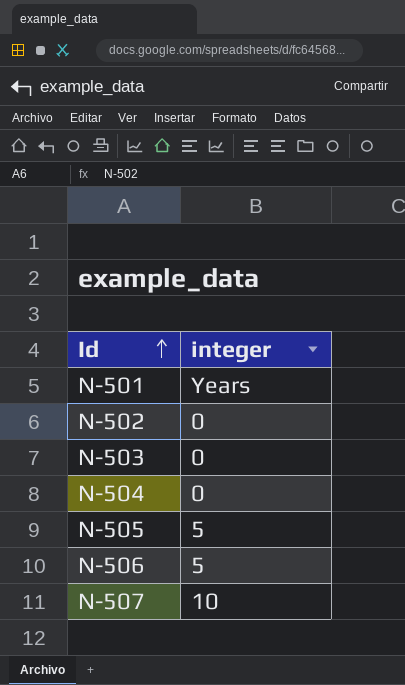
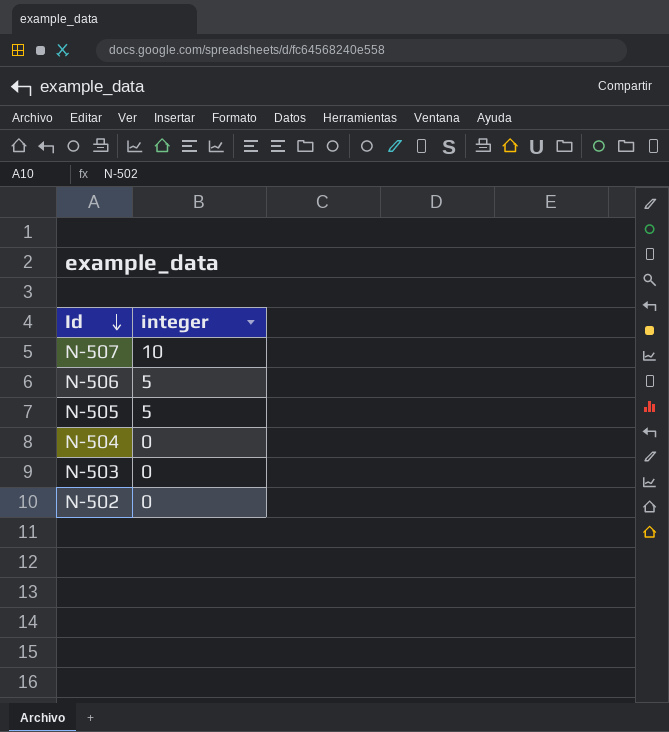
row order: Id ascending -> Id descending
row N-501: Years -> none

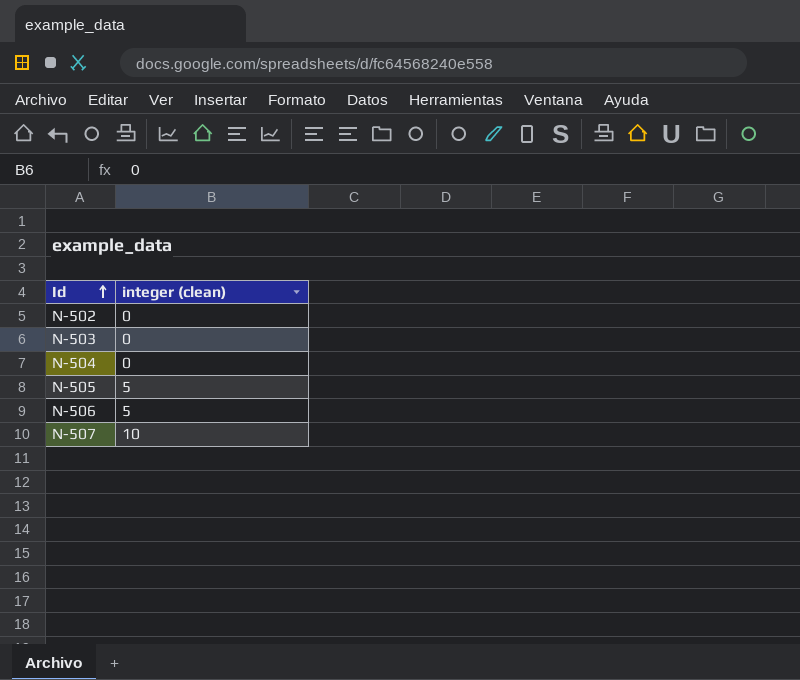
row order: Id descending -> Id ascending
column name: integer -> integer (clean)

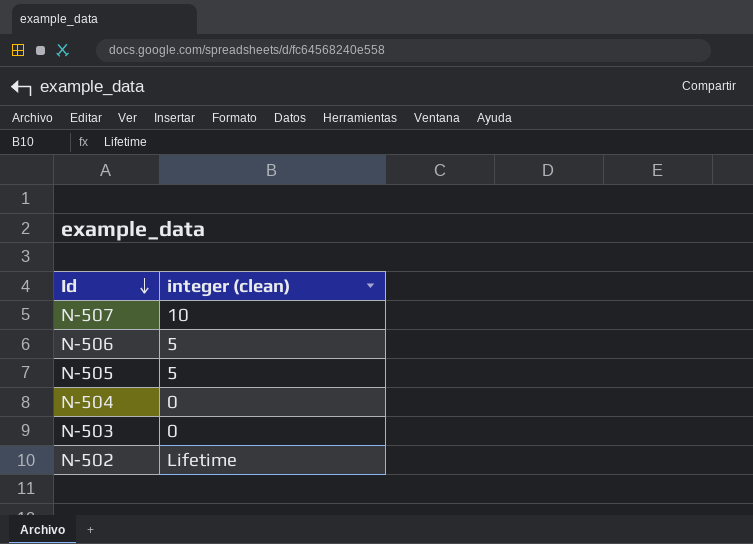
row order: Id ascending -> Id descending
N-502 | integer (clean): 0 -> Lifetime

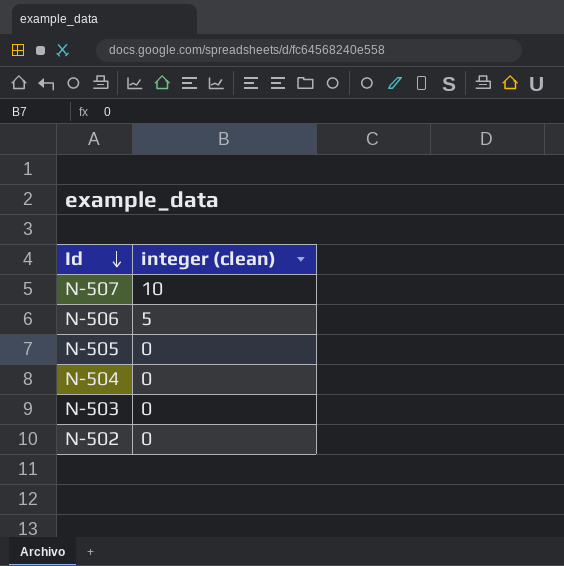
N-505 | integer (clean): 5 -> 0
N-502 | integer (clean): Lifetime -> 0

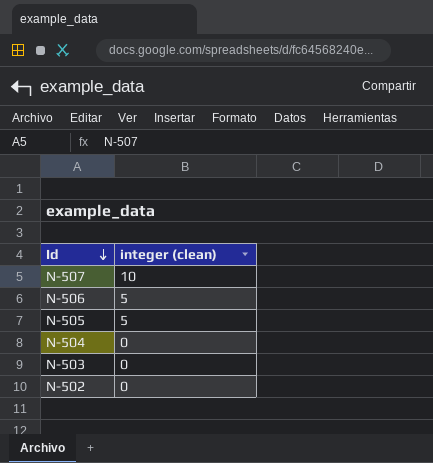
N-505 | integer (clean): 0 -> 5

